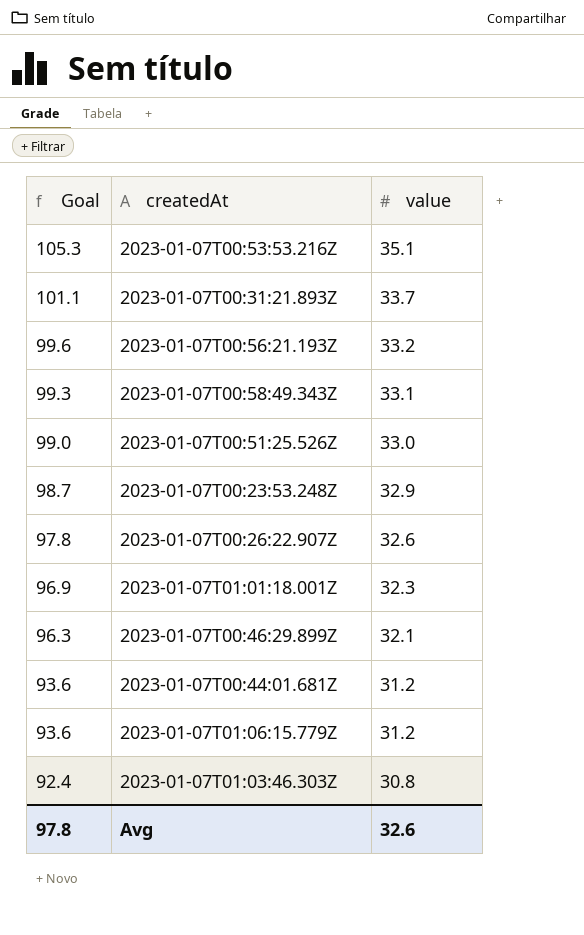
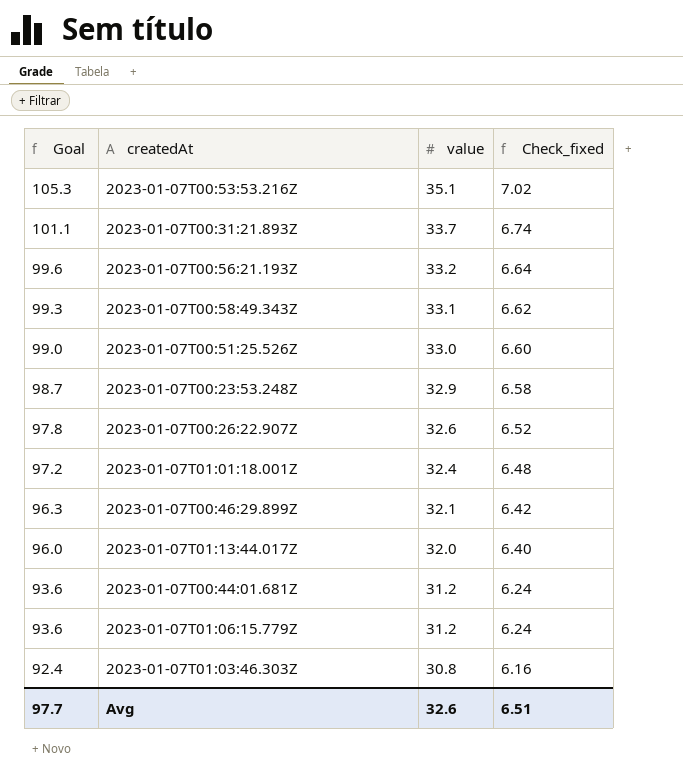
column Check_fixed | formula: none -> [value] * 0.2
2023-01-07T01:01:18.001Z | Goal: 96.9 -> 97.2
2023-01-07T01:01:18.001Z | value: 32.3 -> 32.4
row 2023-01-07T01:13:44.017Z: none -> 96.0 | 32.0 | 6.40
Avg | Goal: 97.8 -> 97.7

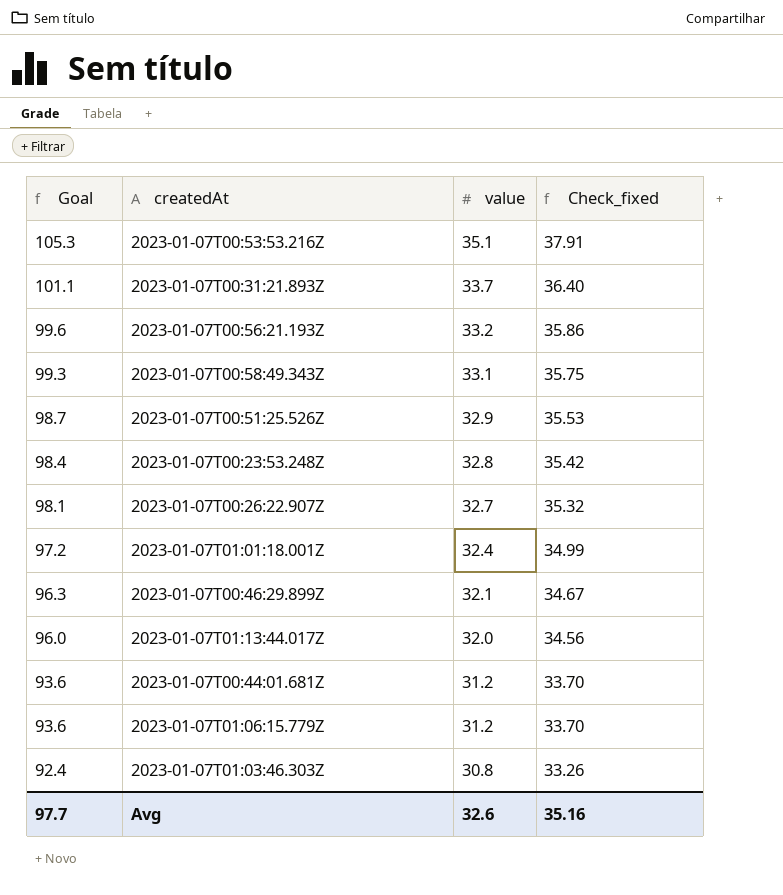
column Check_fixed | formula: [value] * 0.2 -> [value] * 1.08
2023-01-07T00:51:25.526Z | Goal: 99.0 -> 98.7
2023-01-07T00:51:25.526Z | value: 33.0 -> 32.9
2023-01-07T00:23:53.248Z | Goal: 98.7 -> 98.4
2023-01-07T00:23:53.248Z | value: 32.9 -> 32.8
2023-01-07T00:26:22.907Z | Goal: 97.8 -> 98.1
2023-01-07T00:26:22.907Z | value: 32.6 -> 32.7
Avg | Check_fixed: 6.51 -> 35.16

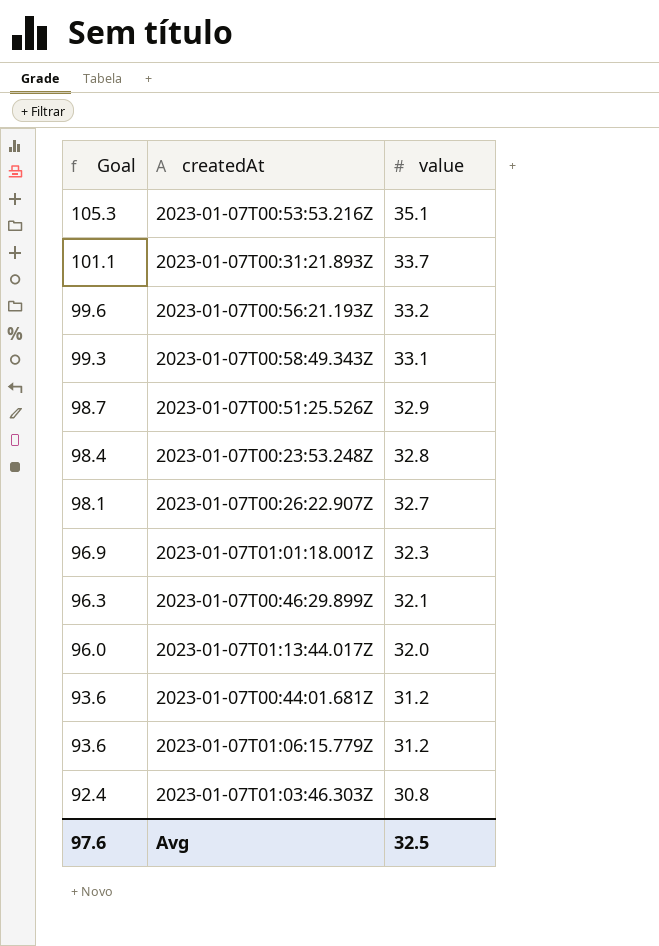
column Check_fixed | formula: [value] * 1.08 -> none
2023-01-07T01:01:18.001Z | Goal: 97.2 -> 96.9
2023-01-07T01:01:18.001Z | value: 32.4 -> 32.3
Avg | Goal: 97.7 -> 97.6
Avg | value: 32.6 -> 32.5

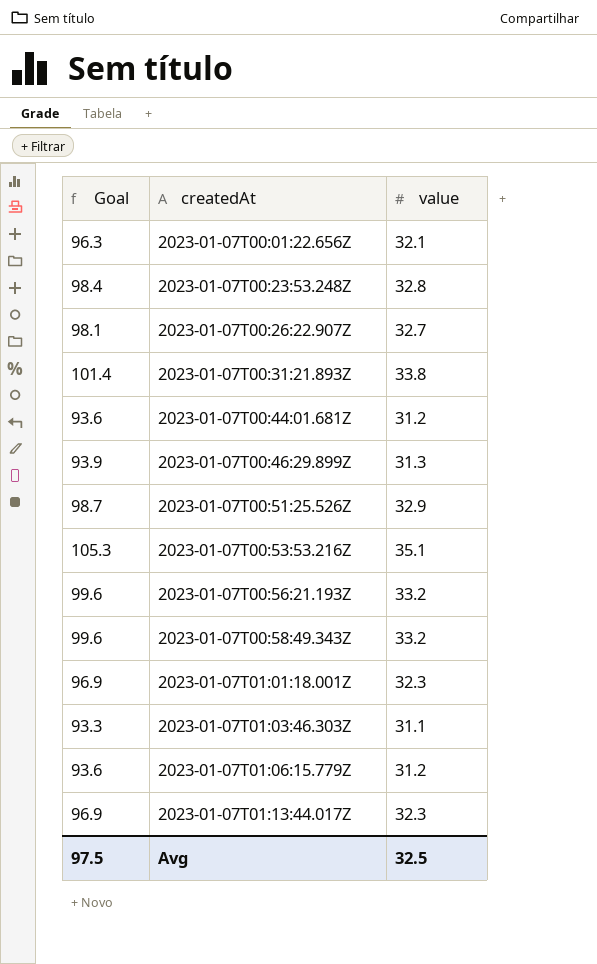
row order: Goal descending -> createdAt ascending
row 2023-01-07T00:01:22.656Z: none -> 96.3 | 32.1
2023-01-07T00:31:21.893Z | Goal: 101.1 -> 101.4
2023-01-07T00:31:21.893Z | value: 33.7 -> 33.8
2023-01-07T00:46:29.899Z | Goal: 96.3 -> 93.9
2023-01-07T00:46:29.899Z | value: 32.1 -> 31.3
2023-01-07T00:58:49.343Z | Goal: 99.3 -> 99.6
2023-01-07T00:58:49.343Z | value: 33.1 -> 33.2
2023-01-07T01:03:46.303Z | Goal: 92.4 -> 93.3
2023-01-07T01:03:46.303Z | value: 30.8 -> 31.1
2023-01-07T01:13:44.017Z | Goal: 96.0 -> 96.9
2023-01-07T01:13:44.017Z | value: 32.0 -> 32.3
Avg | Goal: 97.6 -> 97.5

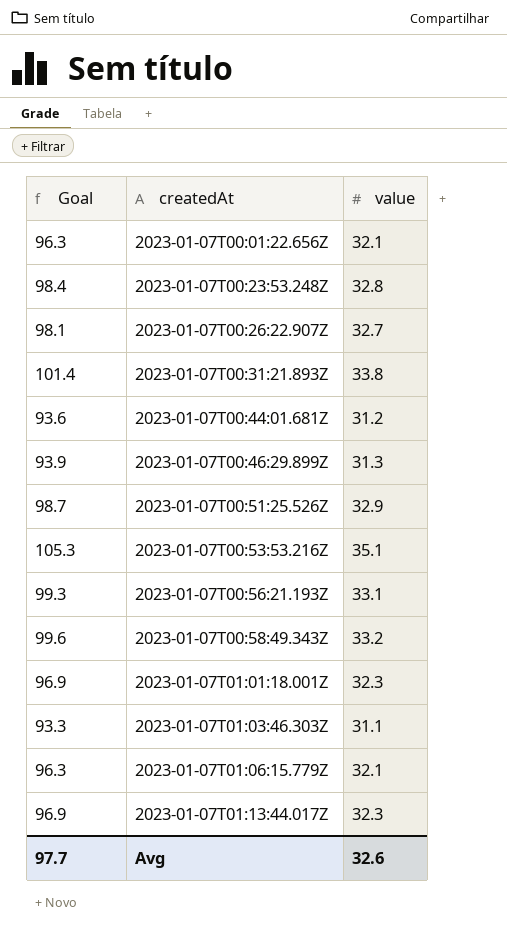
2023-01-07T00:56:21.193Z | Goal: 99.6 -> 99.3
2023-01-07T00:56:21.193Z | value: 33.2 -> 33.1
2023-01-07T01:06:15.779Z | Goal: 93.6 -> 96.3
2023-01-07T01:06:15.779Z | value: 31.2 -> 32.1
Avg | Goal: 97.5 -> 97.7
Avg | value: 32.5 -> 32.6

